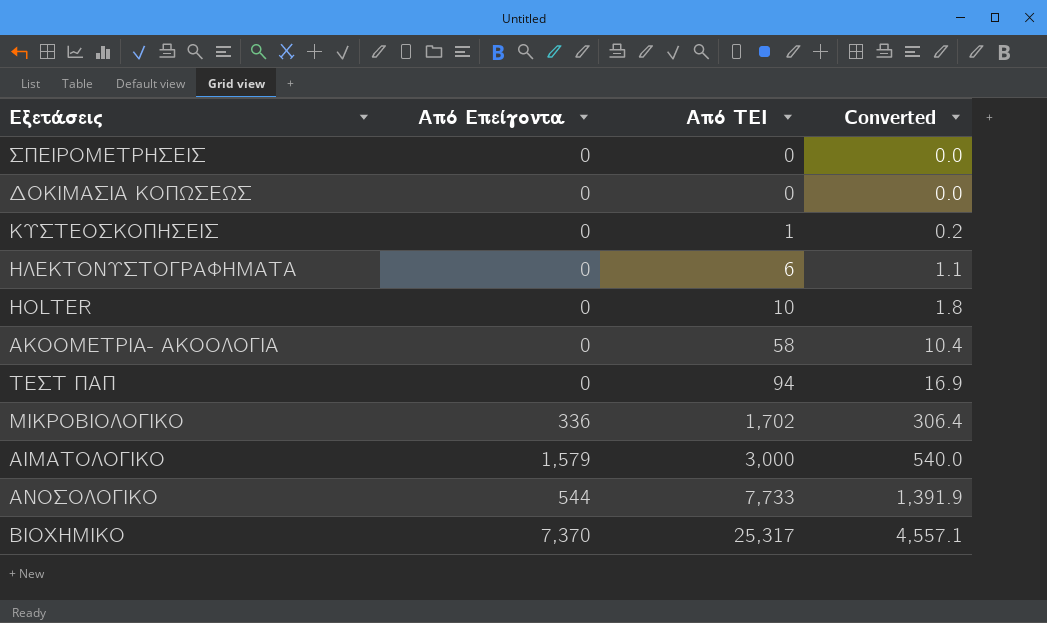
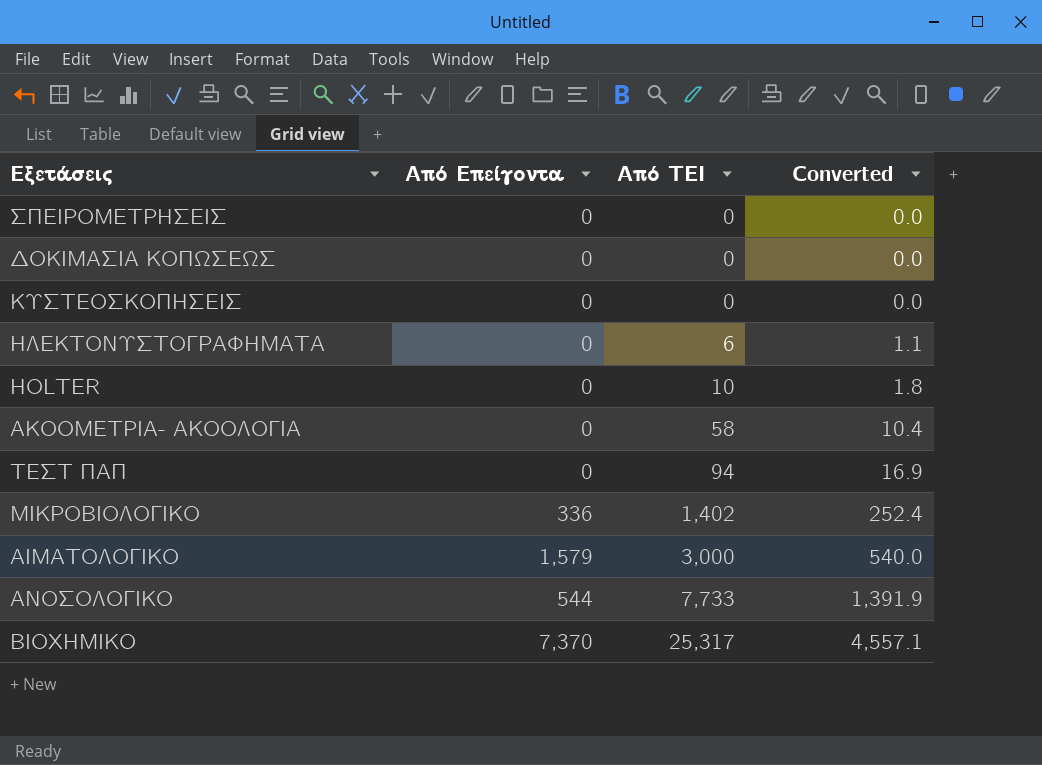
ΚΥΣΤΕΟΣΚΟΠΗΣΕΙΣ | Από ΤΕΙ: 1 -> 0
ΚΥΣΤΕΟΣΚΟΠΗΣΕΙΣ | Converted: 0.2 -> 0.0
ΜΙΚΡΟΒΙΟΛΟΓΙΚΟ | Από ΤΕΙ: 1,702 -> 1,402
ΜΙΚΡΟΒΙΟΛΟΓΙΚΟ | Converted: 306.4 -> 252.4

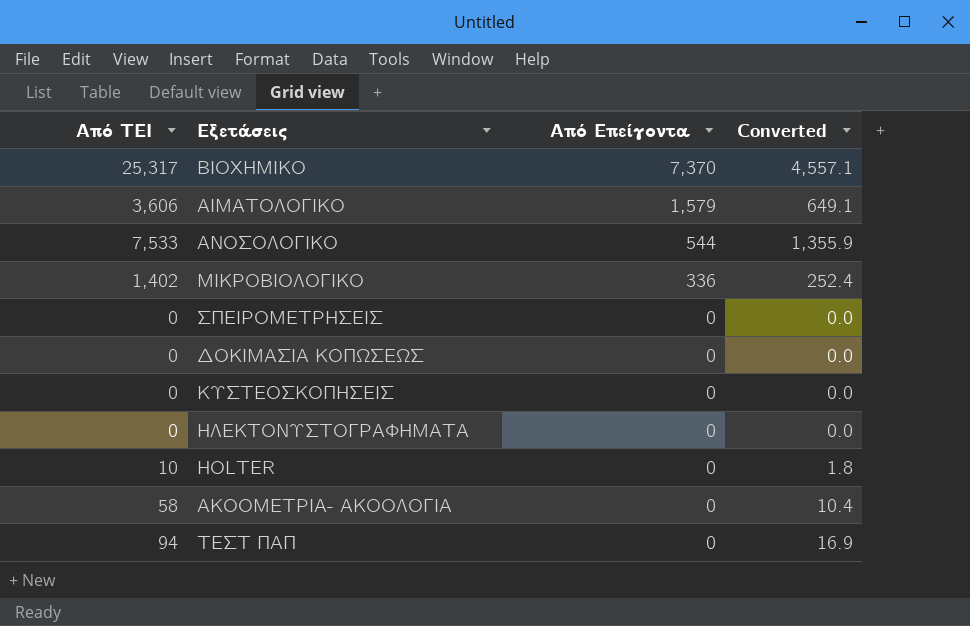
row order: Από ΤΕΙ ascending -> Από Επείγοντα descending
column Από ΤΕΙ | position: 3 -> 1
ΑΙΜΑΤΟΛΟΓΙΚΟ | Από ΤΕΙ: 3,000 -> 3,606
ΑΙΜΑΤΟΛΟΓΙΚΟ | Converted: 540.0 -> 649.1
ΑΝΟΣΟΛΟΓΙΚΟ | Από ΤΕΙ: 7,733 -> 7,533
ΑΝΟΣΟΛΟΓΙΚΟ | Converted: 1,391.9 -> 1,355.9
ΗΛΕΚΤΟΝΥΣΤΟΓΡΑΦΗΜΑΤΑ | Από ΤΕΙ: 6 -> 0
ΗΛΕΚΤΟΝΥΣΤΟΓΡΑΦΗΜΑΤΑ | Converted: 1.1 -> 0.0

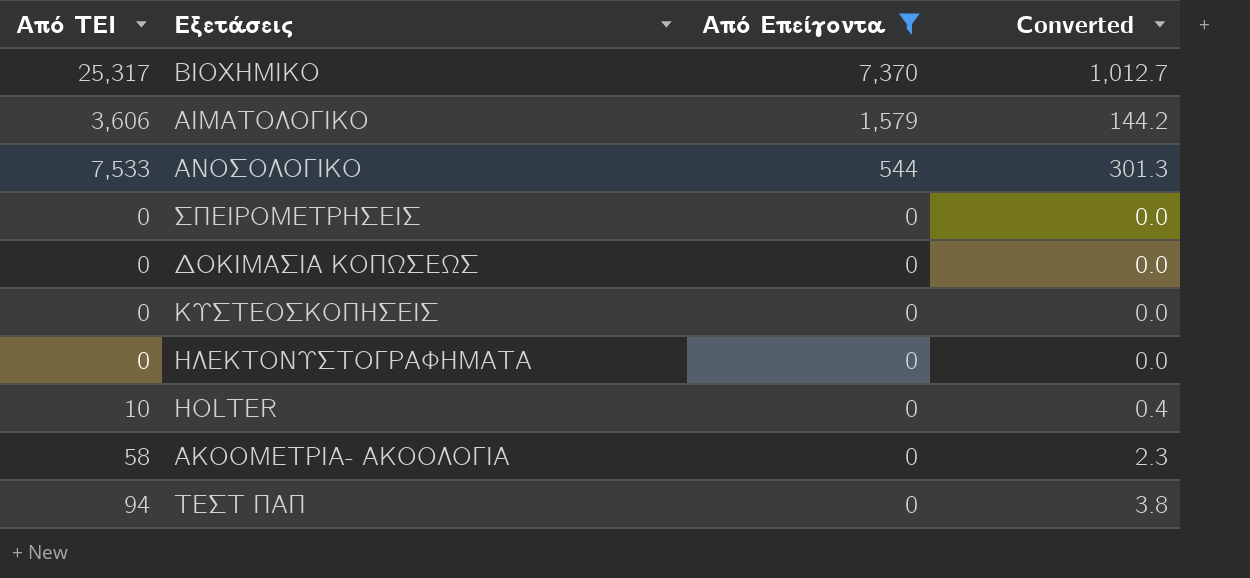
filter: none -> Από Επείγοντα != 336
column Converted | formula: [Από ΤΕΙ] * 0.18 -> [Από ΤΕΙ] * 0.04

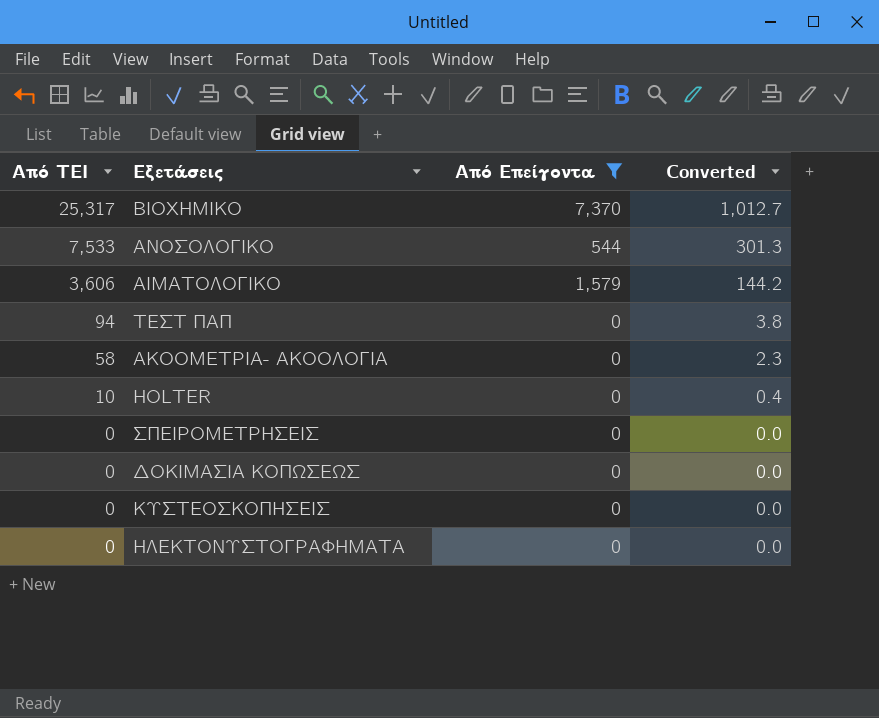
row order: Από Επείγοντα descending -> Από ΤΕΙ descending

